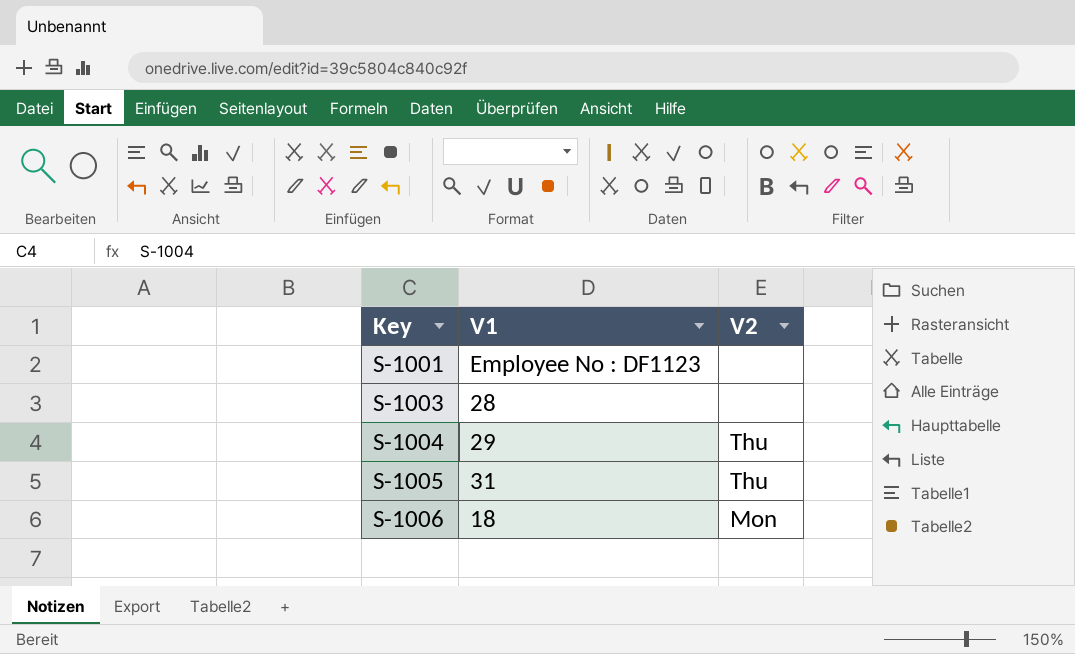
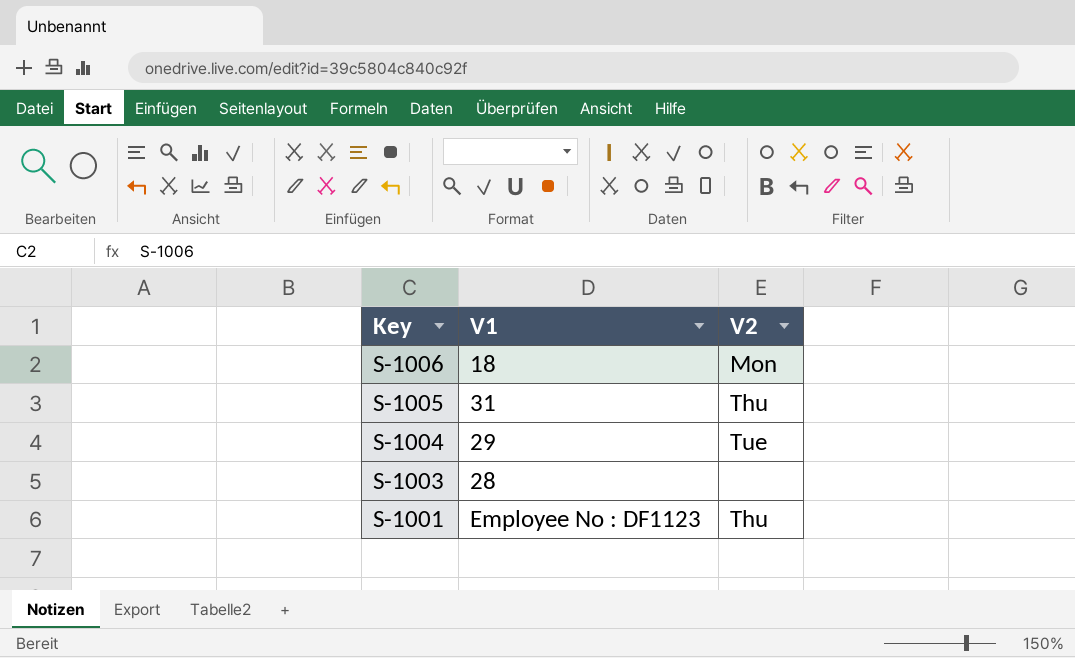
row order: Key ascending -> Key descending
S-1004 | V2: Thu -> Tue
S-1001 | V2: none -> Thu

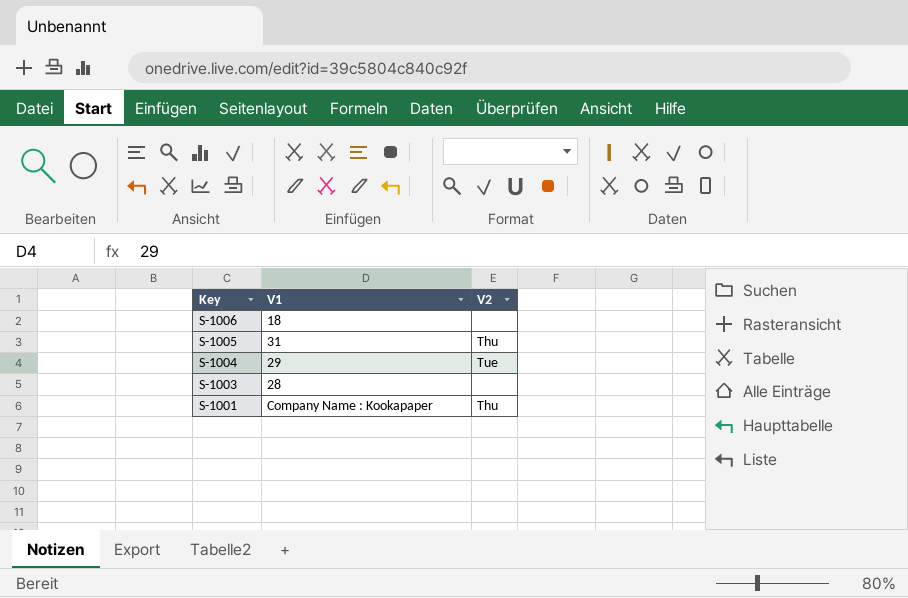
S-1006 | V2: Mon -> none
S-1001 | V1: Employee No : DF1123 -> Company Name : Kookapaper

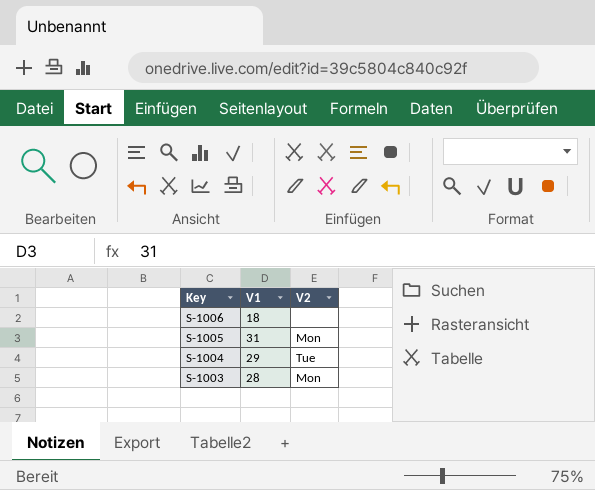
row S-1001: Company Name : Kookapaper | Thu -> none
S-1005 | V2: Thu -> Mon
S-1003 | V2: none -> Mon

